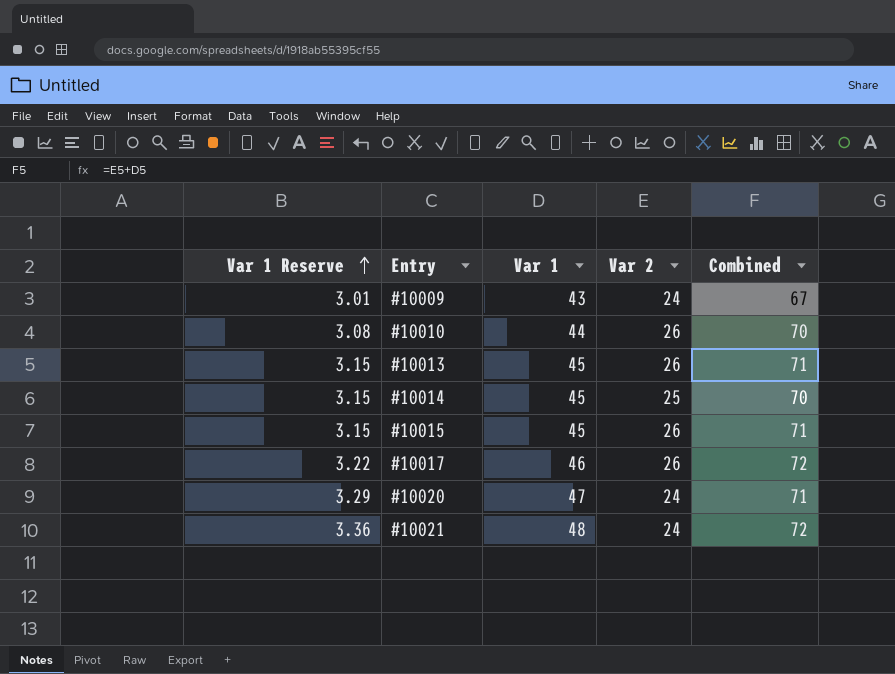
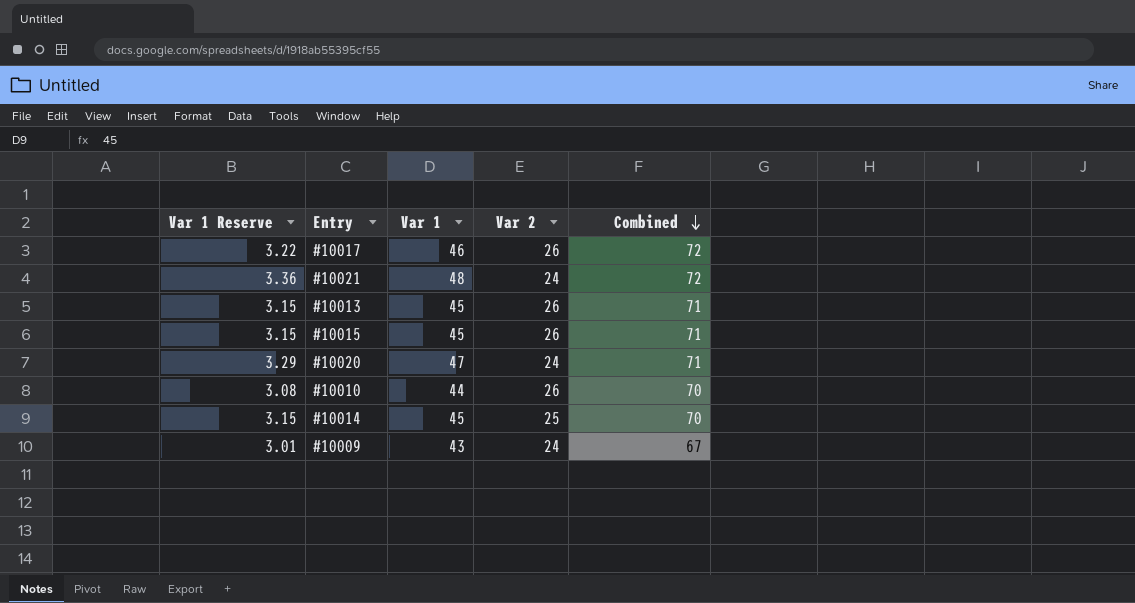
row order: Var 1 Reserve ascending -> Combined descending

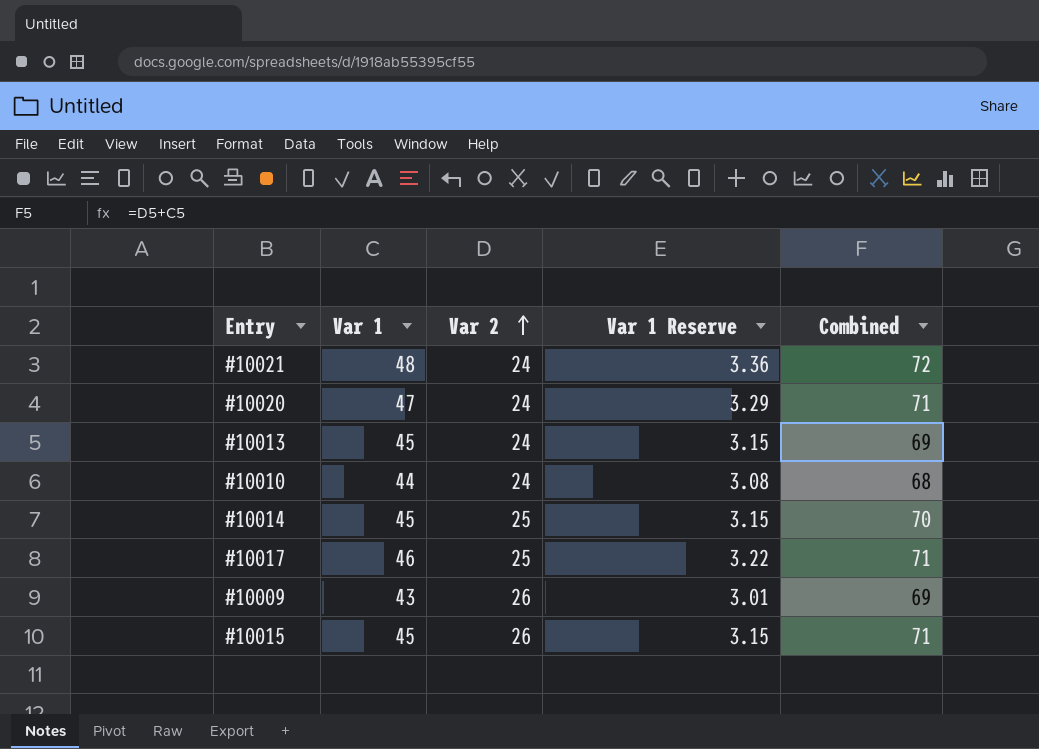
row order: Combined descending -> Var 2 ascending
column Var 1 Reserve | position: 1 -> 4
#10013 | Var 2: 26 -> 24
#10013 | Combined: 71 -> 69
#10010 | Var 2: 26 -> 24
#10010 | Combined: 70 -> 68
#10017 | Var 2: 26 -> 25
#10017 | Combined: 72 -> 71
#10009 | Var 2: 24 -> 26
#10009 | Combined: 67 -> 69

